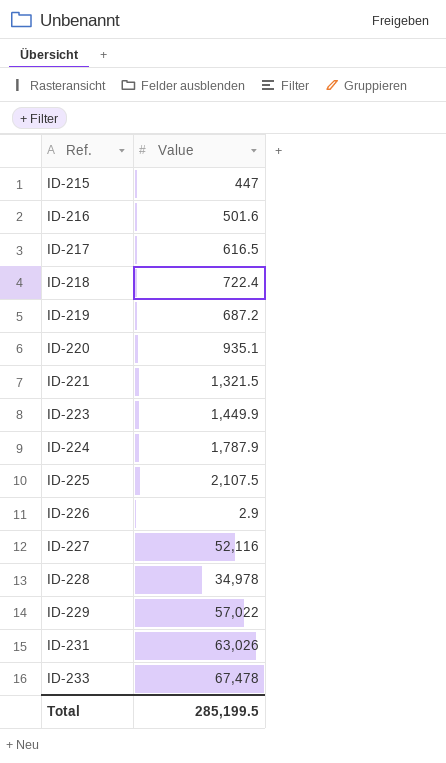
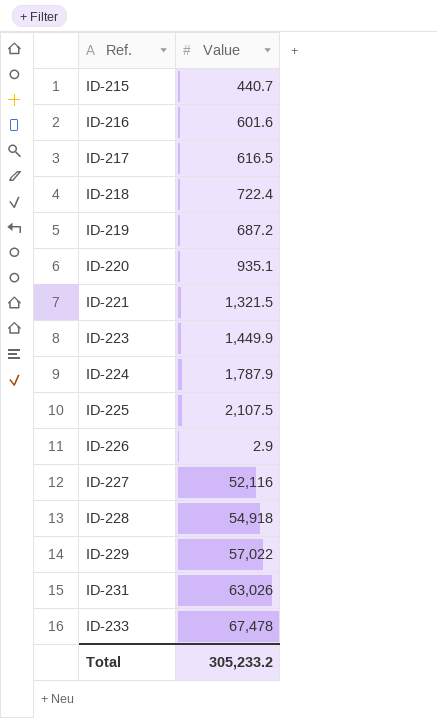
ID-215 | Value: 447 -> 440.7
ID-216 | Value: 501.6 -> 601.6
ID-228 | Value: 34,978 -> 54,918
Total | Value: 285,199.5 -> 305,233.2

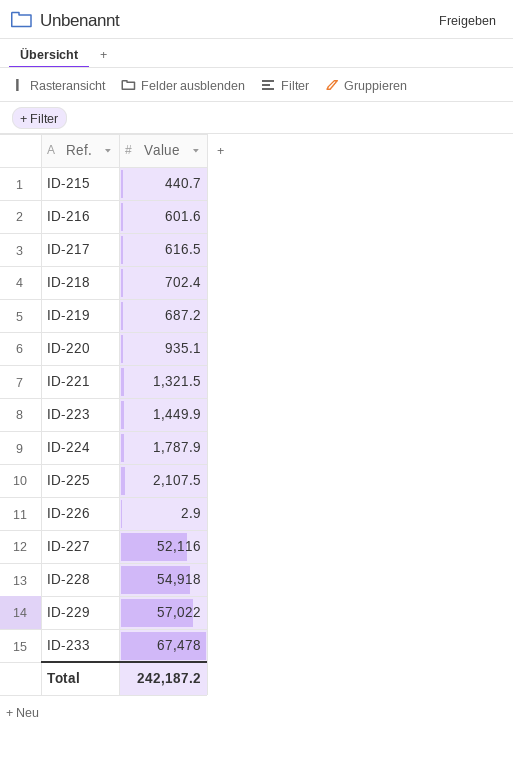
row ID-231: 63,026 -> none
ID-218 | Value: 722.4 -> 702.4
Total | Value: 305,233.2 -> 242,187.2

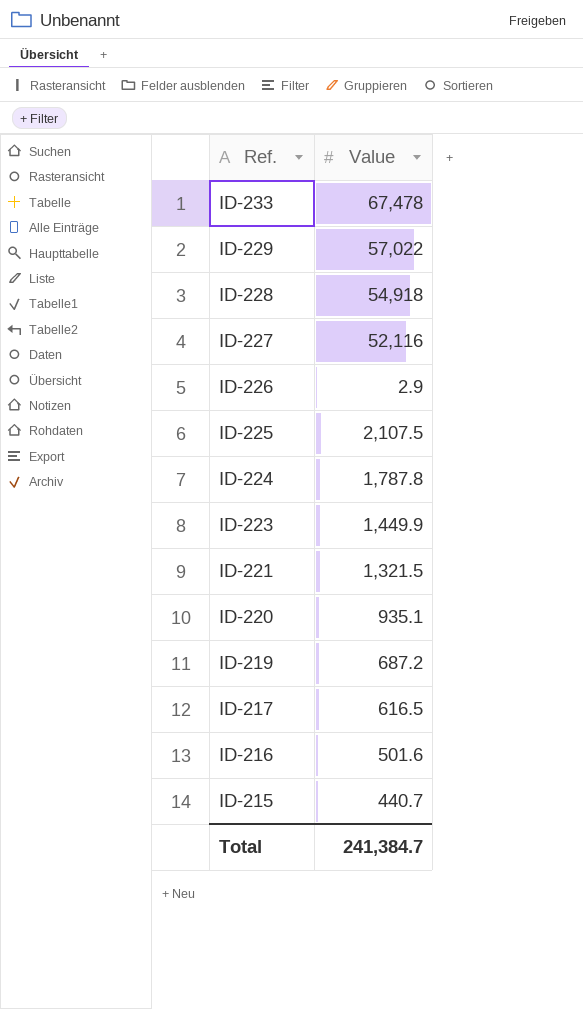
row order: Ref. ascending -> Ref. descending
row ID-218: 702.4 -> none
ID-224 | Value: 1,787.9 -> 1,787.8
ID-216 | Value: 601.6 -> 501.6
Total | Value: 242,187.2 -> 241,384.7

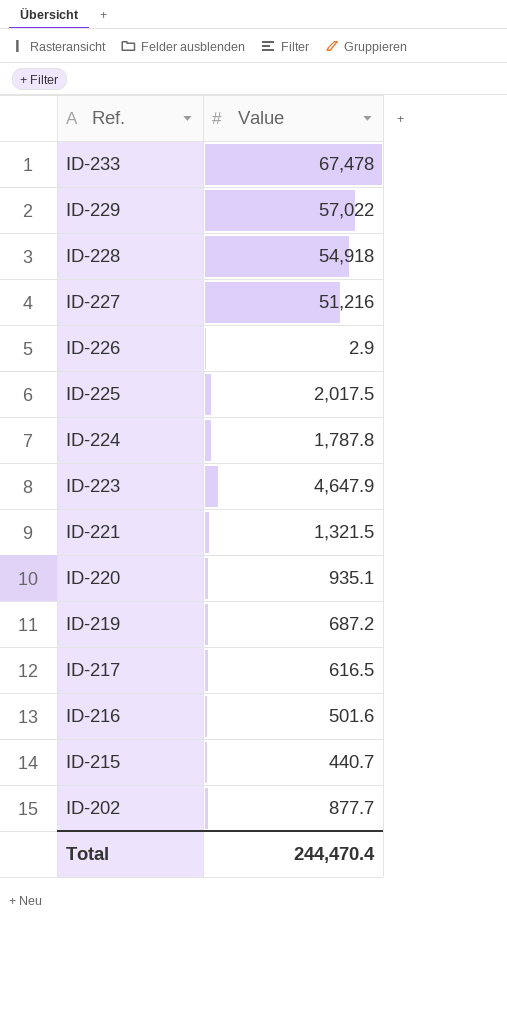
ID-227 | Value: 52,116 -> 51,216
ID-225 | Value: 2,107.5 -> 2,017.5
ID-223 | Value: 1,449.9 -> 4,647.9
row ID-202: none -> 877.7
Total | Value: 241,384.7 -> 244,470.4

